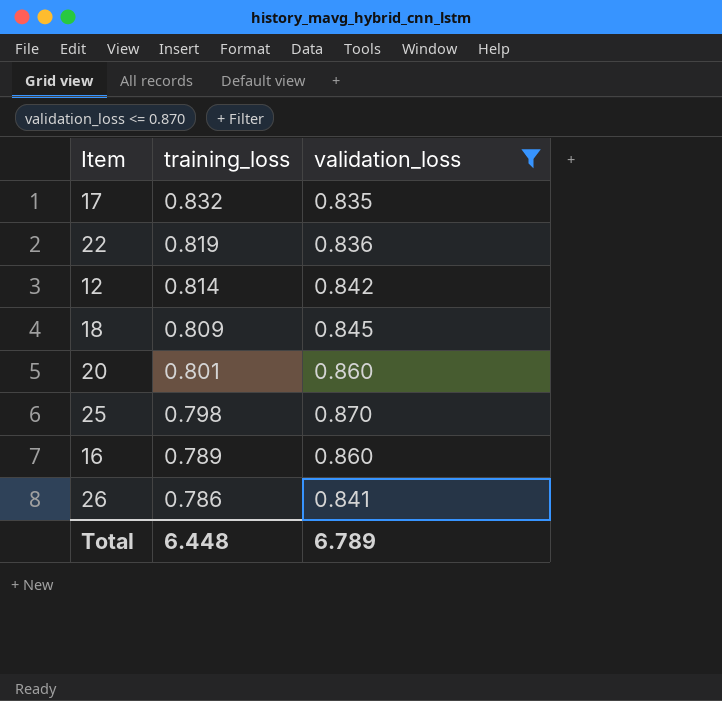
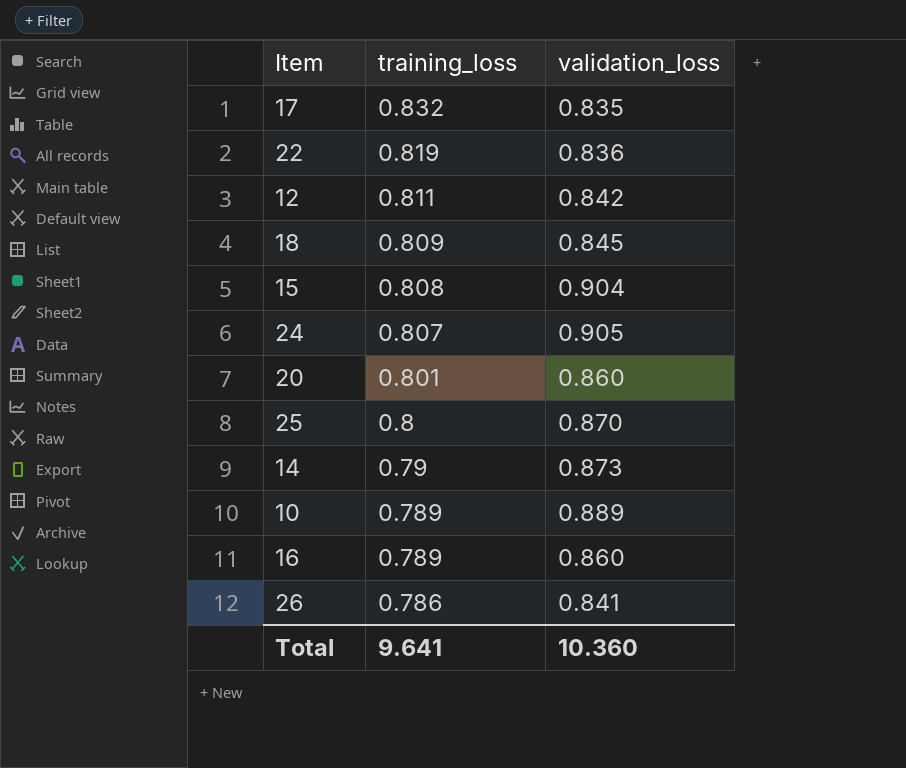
filter: validation_loss <= 0.870 -> none
12 | training_loss: 0.814 -> 0.811
25 | training_loss: 0.798 -> 0.8
Total | training_loss: 6.448 -> 9.641
Total | validation_loss: 6.789 -> 10.360

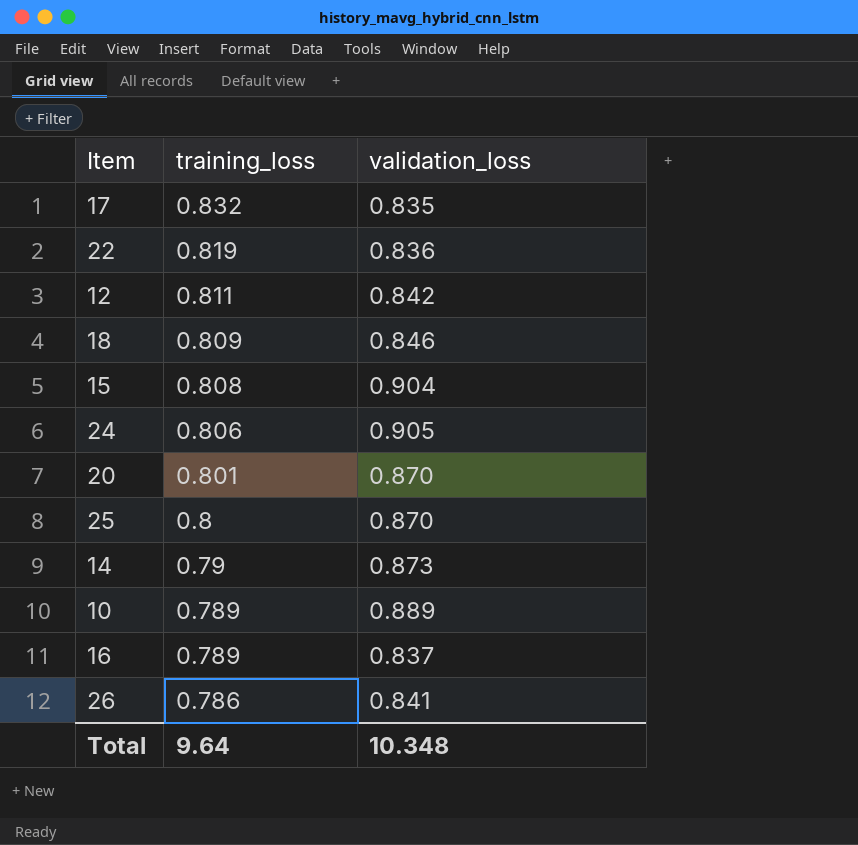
18 | validation_loss: 0.845 -> 0.846
24 | training_loss: 0.807 -> 0.806
20 | validation_loss: 0.860 -> 0.870
16 | validation_loss: 0.860 -> 0.837
Total | training_loss: 9.641 -> 9.64
Total | validation_loss: 10.360 -> 10.348

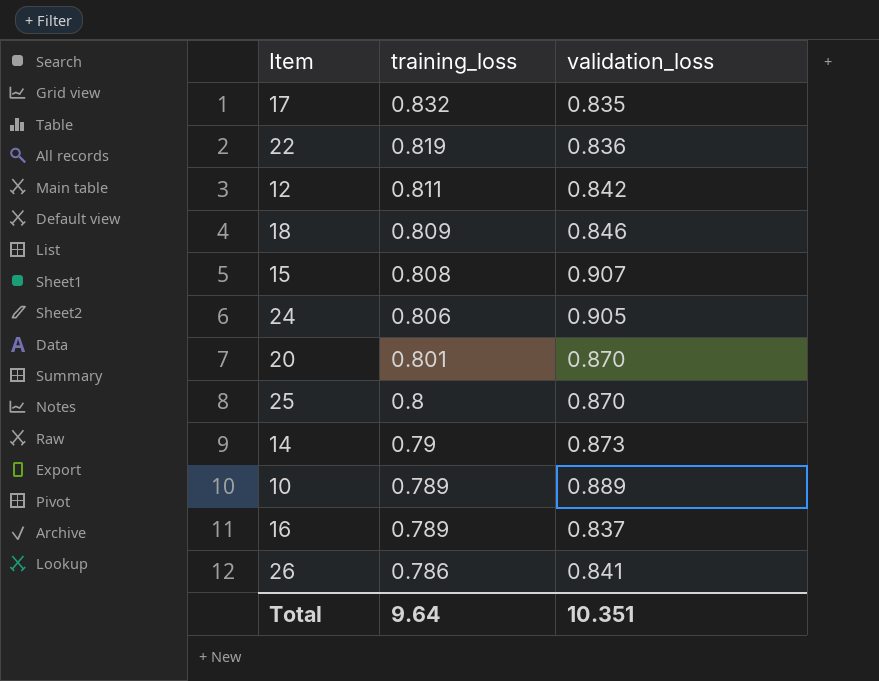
15 | validation_loss: 0.904 -> 0.907
Total | validation_loss: 10.348 -> 10.351

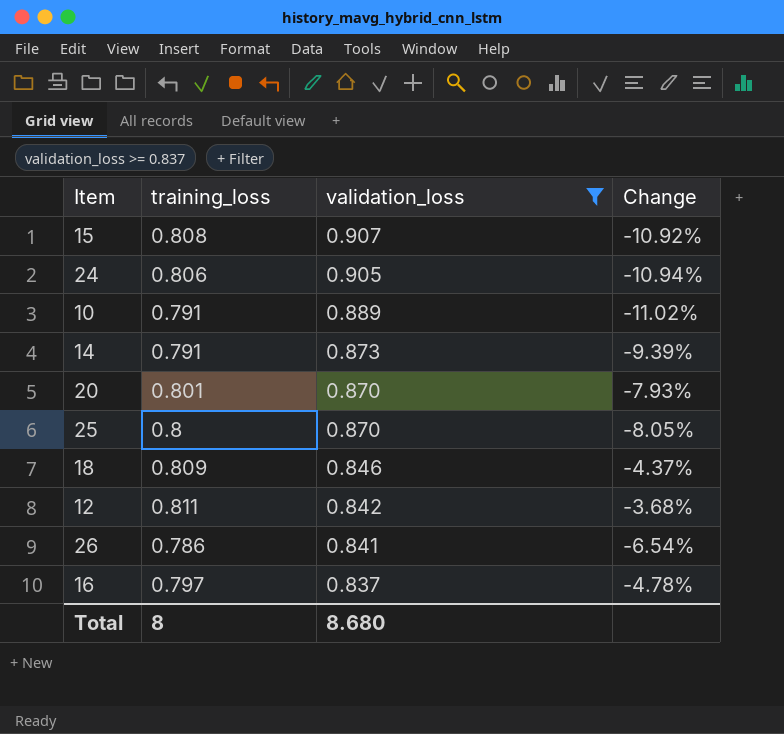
filter: none -> validation_loss >= 0.837
row order: training_loss descending -> validation_loss descending
column Change | formula: none -> ([training_loss] - [validation_loss]) / [validation_loss]
10 | training_loss: 0.789 -> 0.791
14 | training_loss: 0.79 -> 0.791
16 | training_loss: 0.789 -> 0.797
Total | training_loss: 9.64 -> 8
Total | validation_loss: 10.351 -> 8.680

